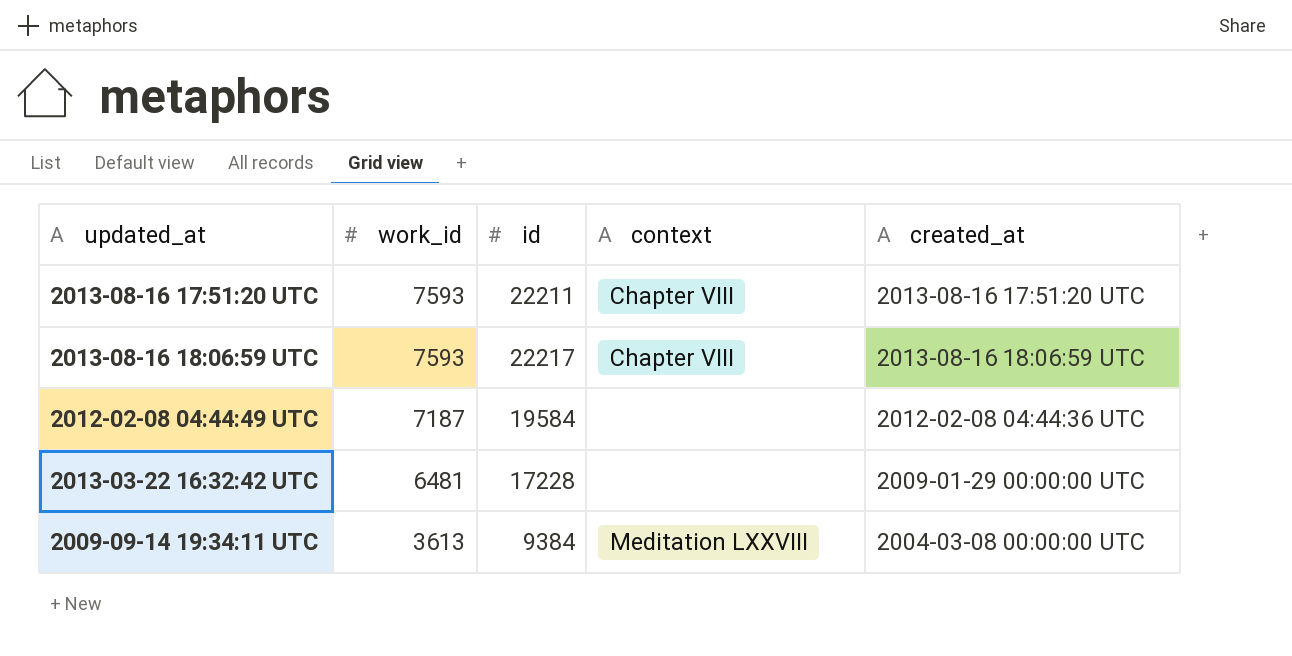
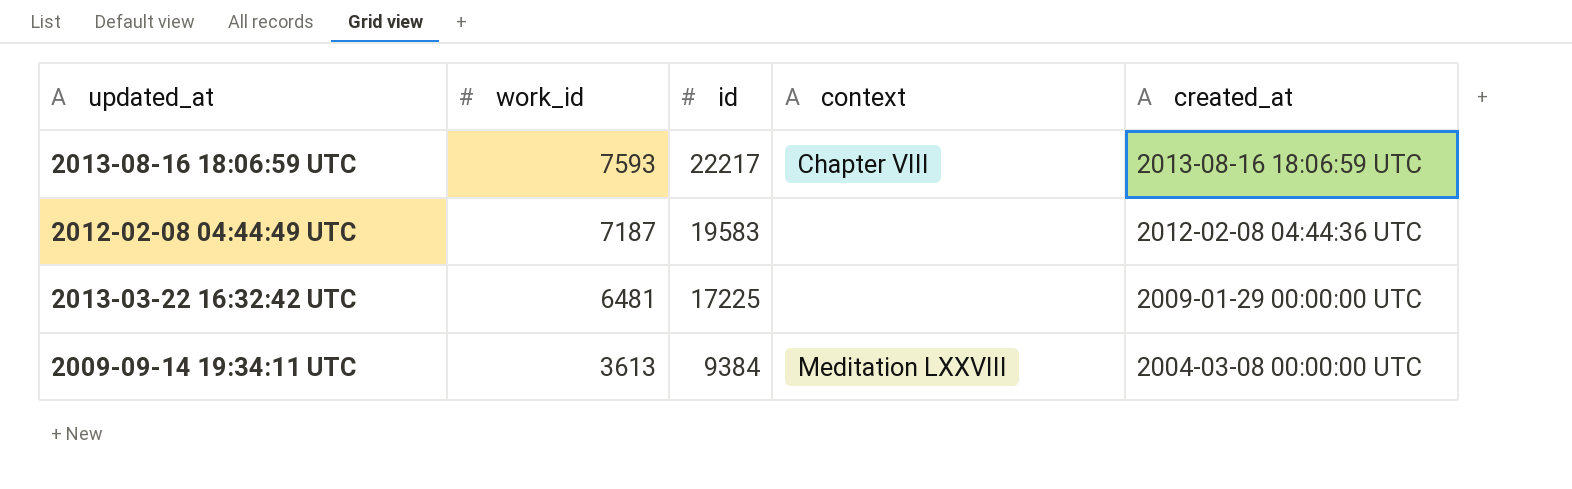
row 2013-08-16 17:51:20 UTC: 7593 | 22211 | Chapter VIII | 2013-08-16 17:51:20 UTC -> none
2012-02-08 04:44:49 UTC | id: 19584 -> 19583
2013-03-22 16:32:42 UTC | id: 17228 -> 17225

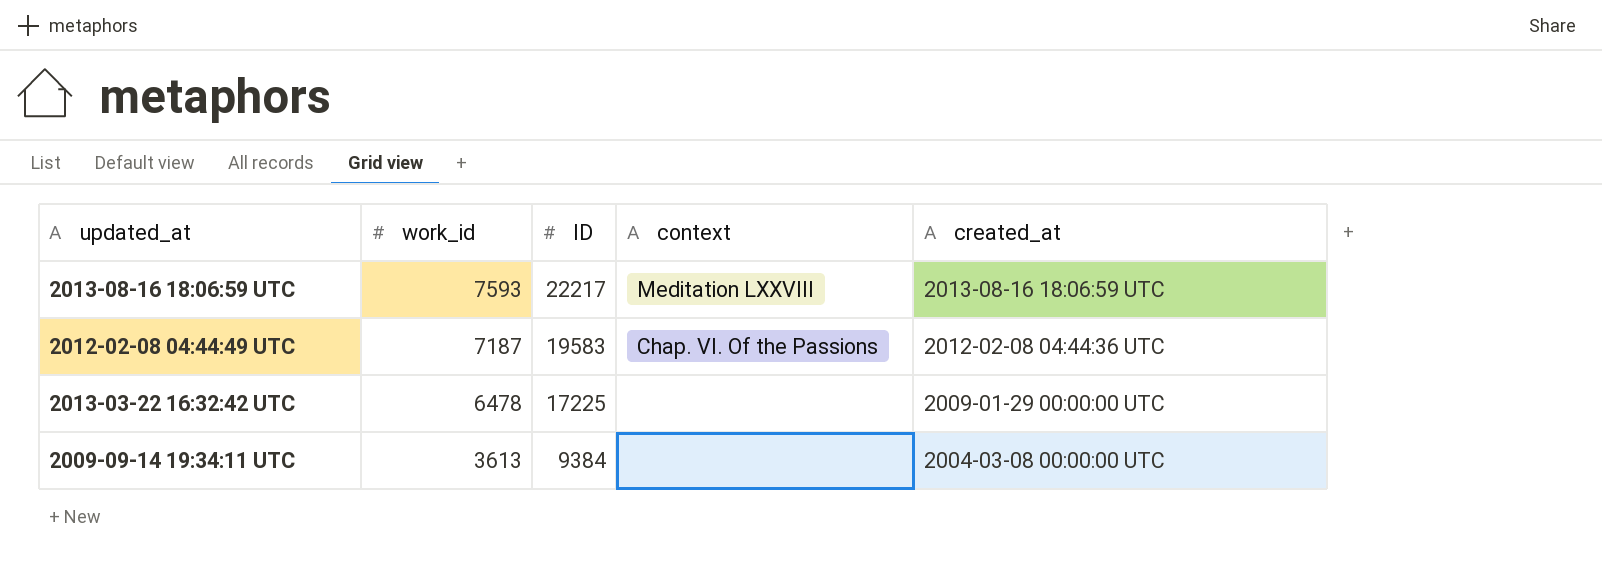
column name: id -> ID
2013-08-16 18:06:59 UTC | context: Chapter VIII -> Meditation LXXVIII
2012-02-08 04:44:49 UTC | context: none -> Chap. VI. Of the Passions
2013-03-22 16:32:42 UTC | work_id: 6481 -> 6478
2009-09-14 19:34:11 UTC | context: Meditation LXXVIII -> none

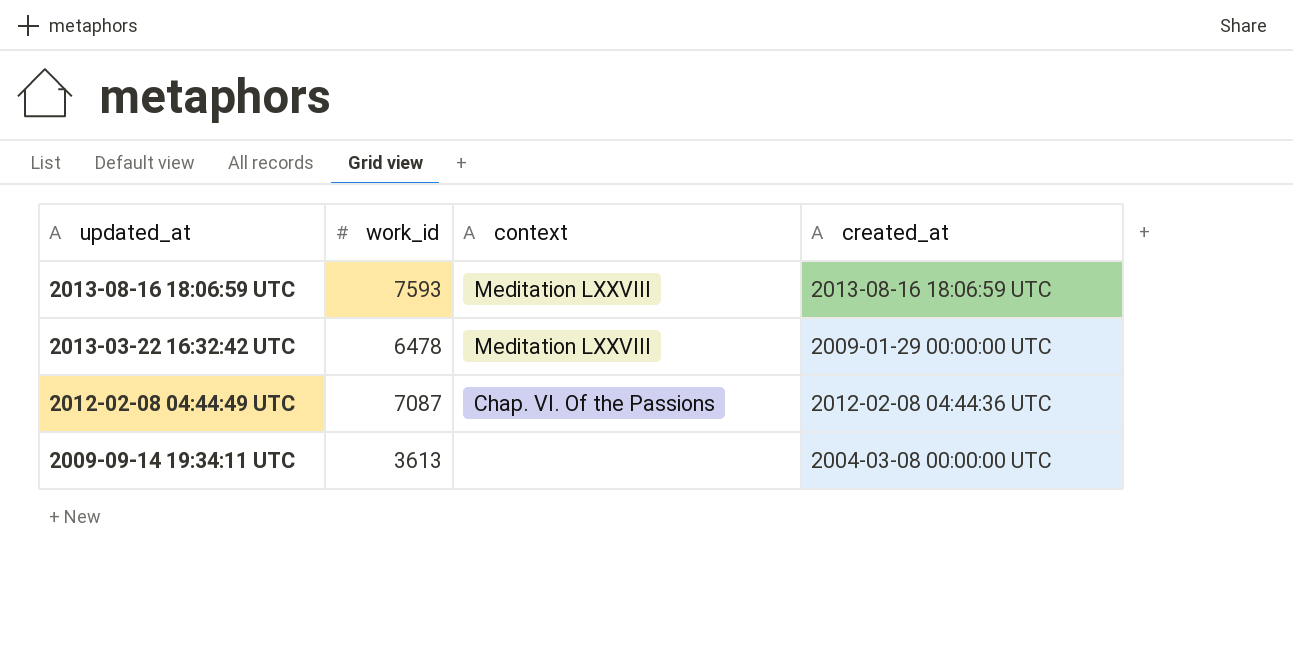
row order: work_id descending -> updated_at descending
column ID | position: 3 -> none
2013-03-22 16:32:42 UTC | context: none -> Meditation LXXVIII
2012-02-08 04:44:49 UTC | work_id: 7187 -> 7087

